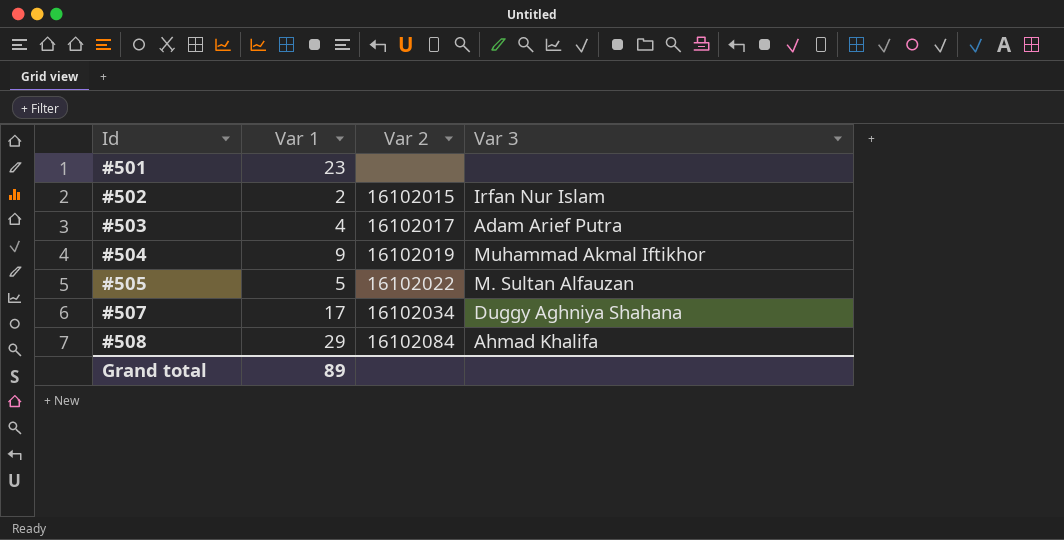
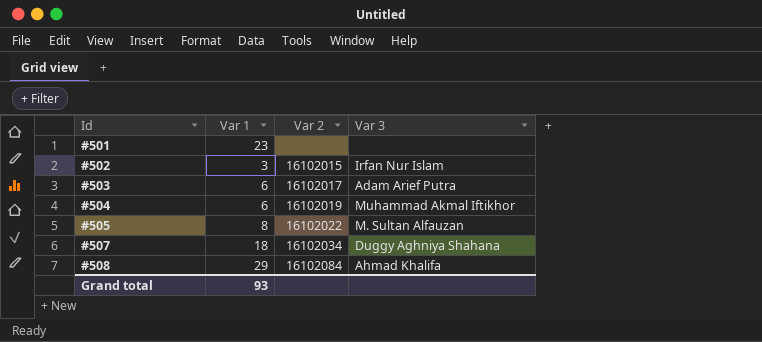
#502 | Var 1: 2 -> 3
#503 | Var 1: 4 -> 6
#504 | Var 1: 9 -> 6
#505 | Var 1: 5 -> 8
#507 | Var 1: 17 -> 18
Grand total | Var 1: 89 -> 93

